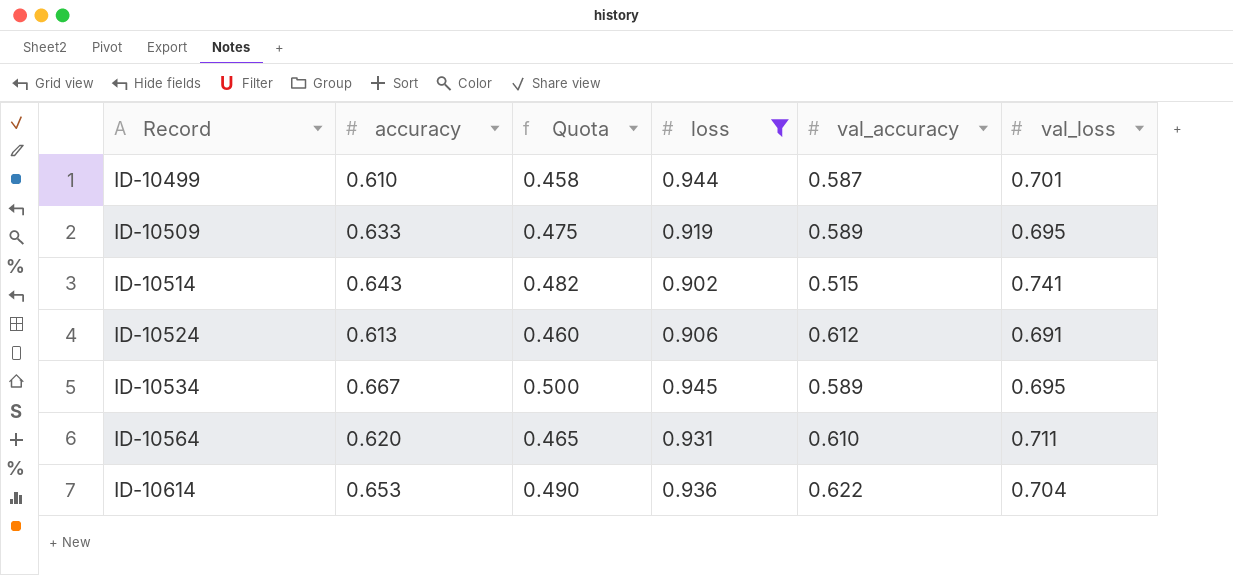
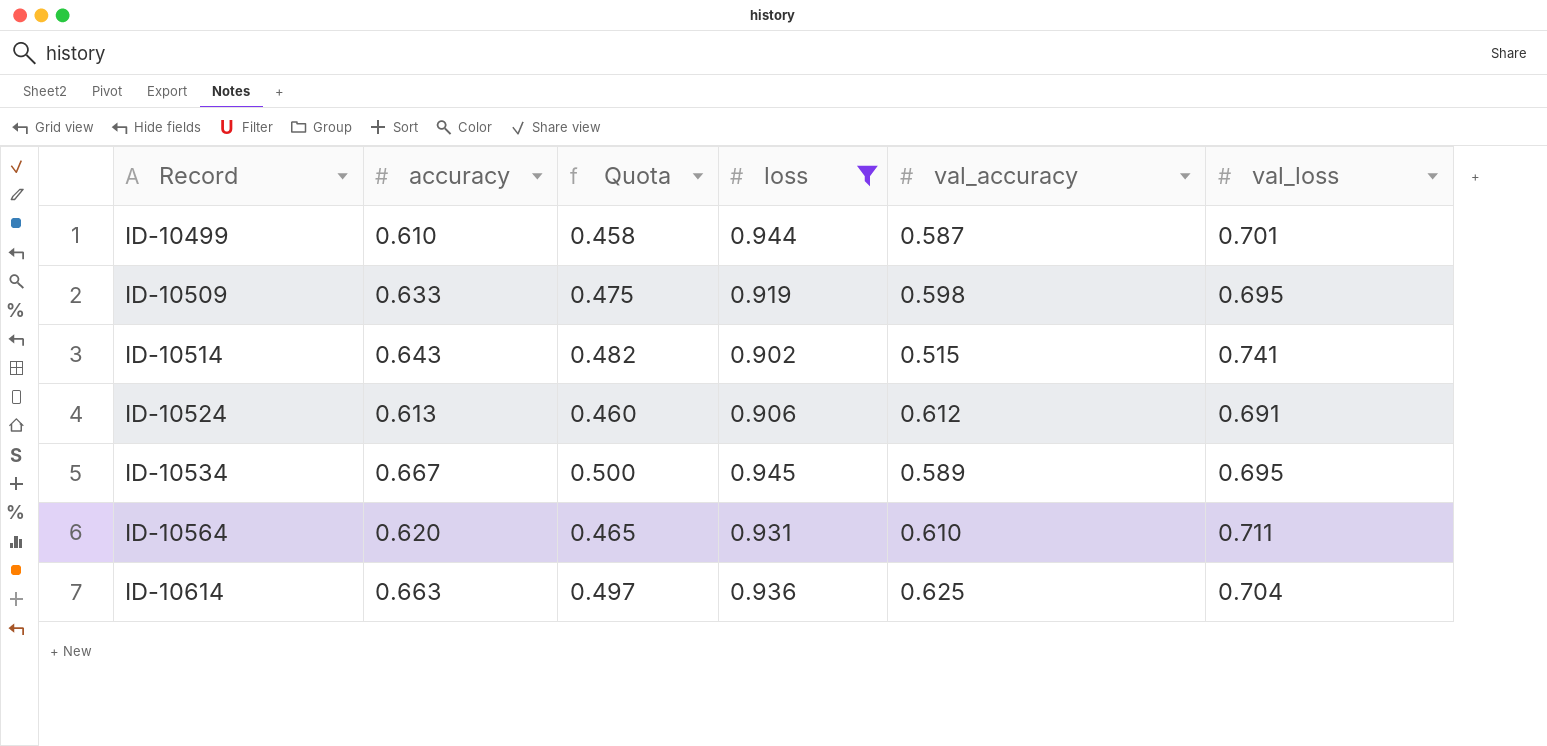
ID-10509 | val_accuracy: 0.589 -> 0.598
ID-10614 | accuracy: 0.653 -> 0.663
ID-10614 | Quota: 0.490 -> 0.497
ID-10614 | val_accuracy: 0.622 -> 0.625

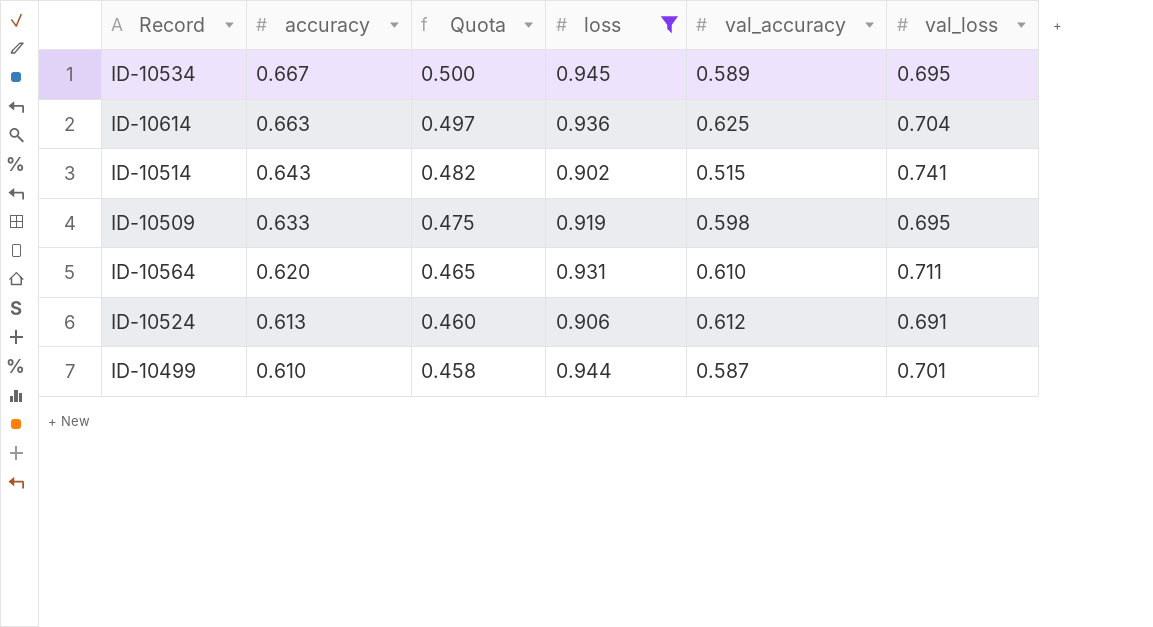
row order: Record ascending -> accuracy descending

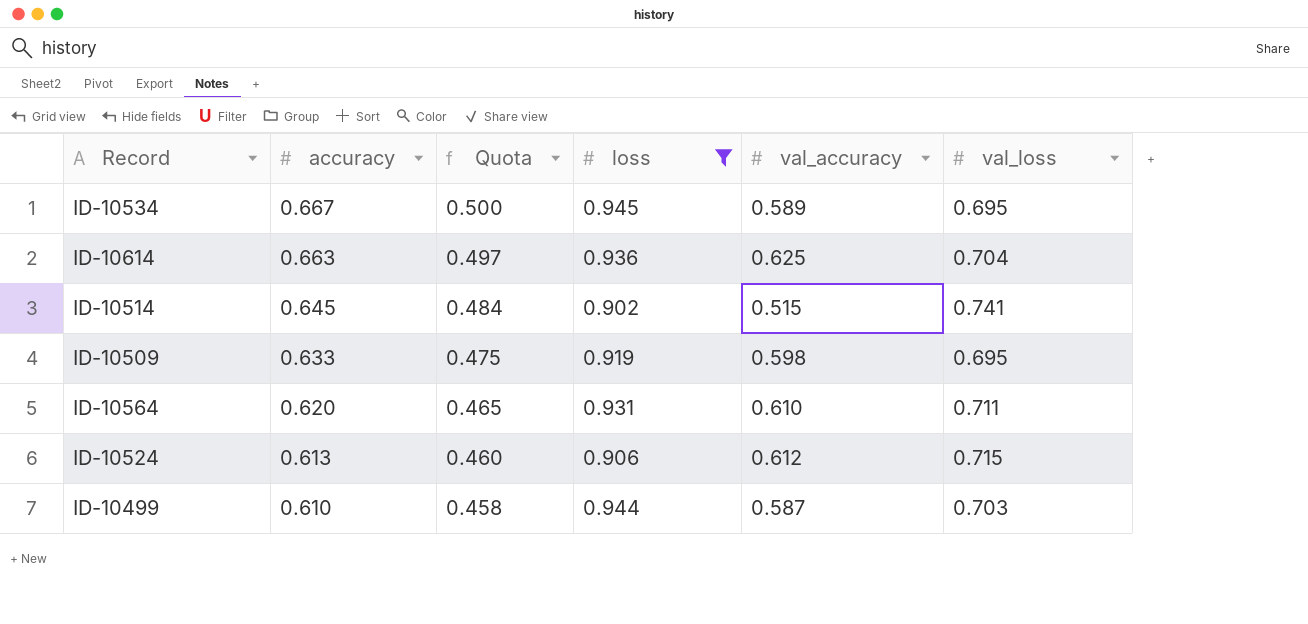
ID-10514 | accuracy: 0.643 -> 0.645
ID-10514 | Quota: 0.482 -> 0.484
ID-10524 | val_loss: 0.691 -> 0.715
ID-10499 | val_loss: 0.701 -> 0.703

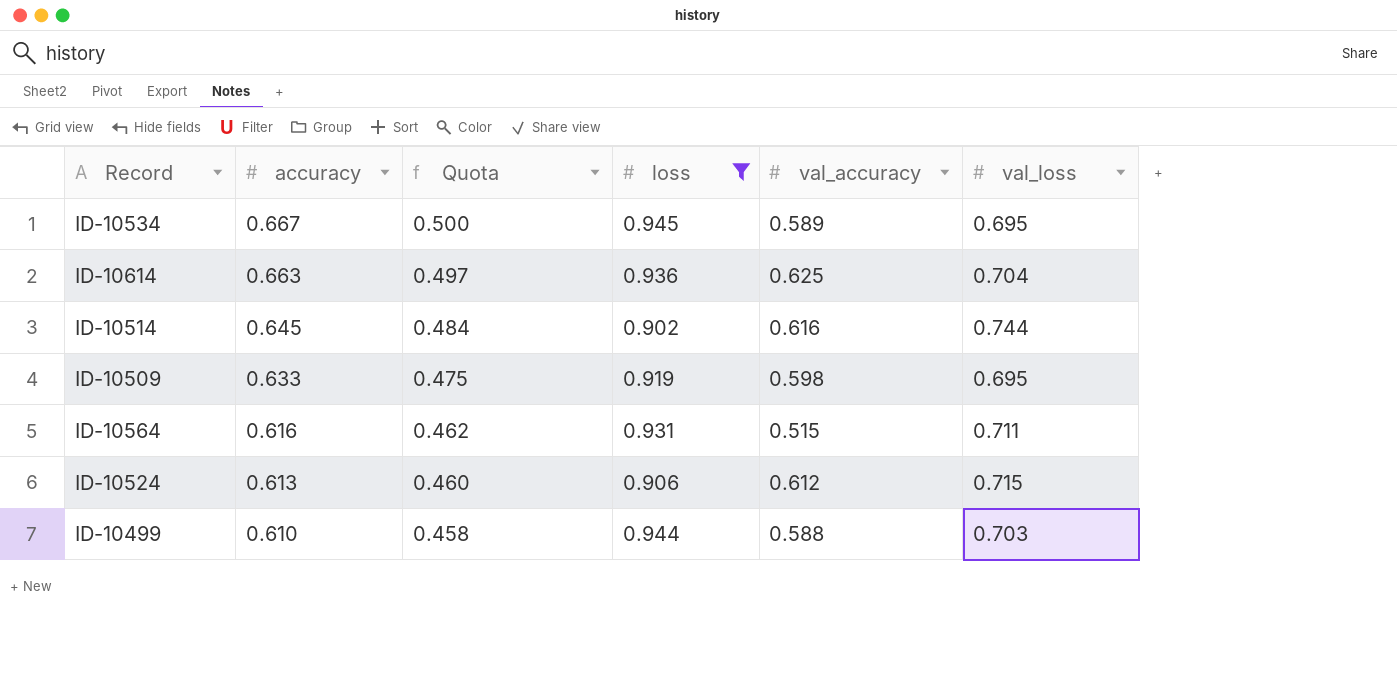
ID-10514 | val_accuracy: 0.515 -> 0.616
ID-10514 | val_loss: 0.741 -> 0.744
ID-10564 | accuracy: 0.620 -> 0.616
ID-10564 | Quota: 0.465 -> 0.462
ID-10564 | val_accuracy: 0.610 -> 0.515
ID-10499 | val_accuracy: 0.587 -> 0.588

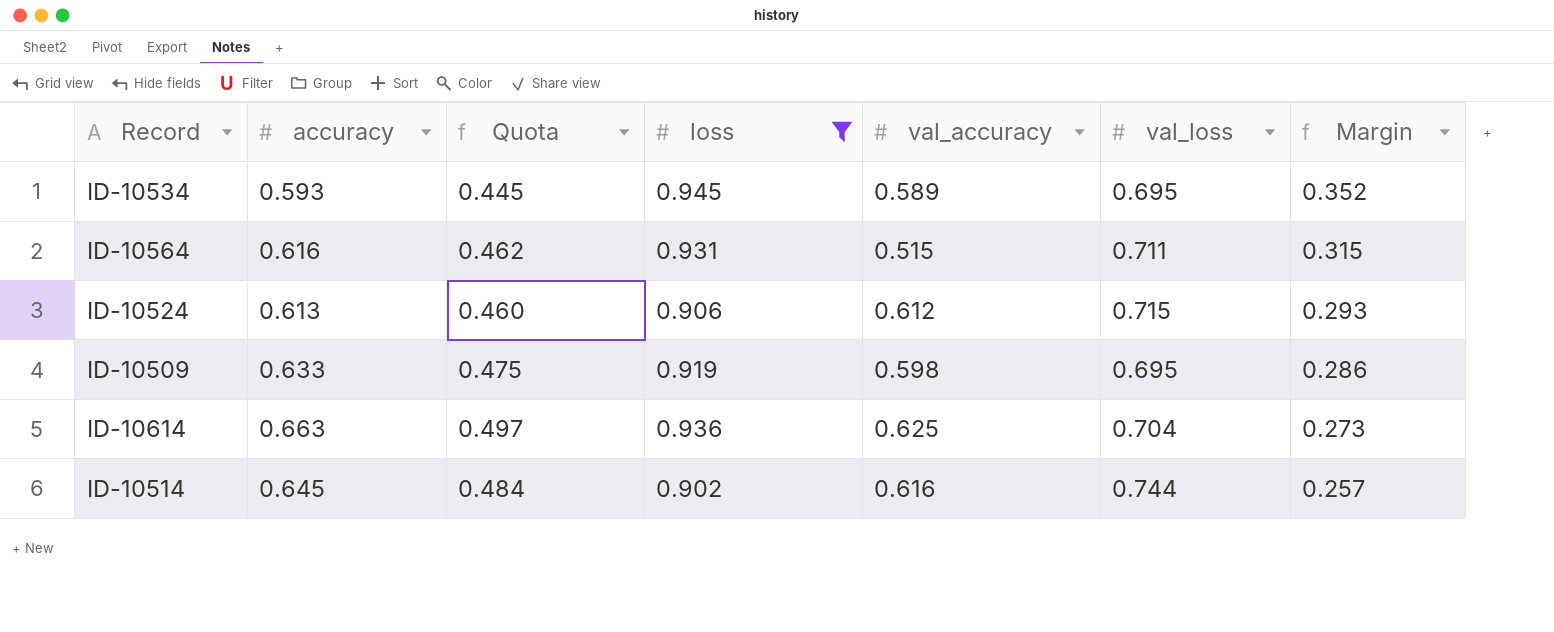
row order: accuracy descending -> Margin descending
column Margin | formula: none -> [loss] - [accuracy]
row ID-10499: 0.610 | 0.458 | 0.944 | 0.588 | 0.703 -> none
ID-10534 | accuracy: 0.667 -> 0.593
ID-10534 | Quota: 0.500 -> 0.445

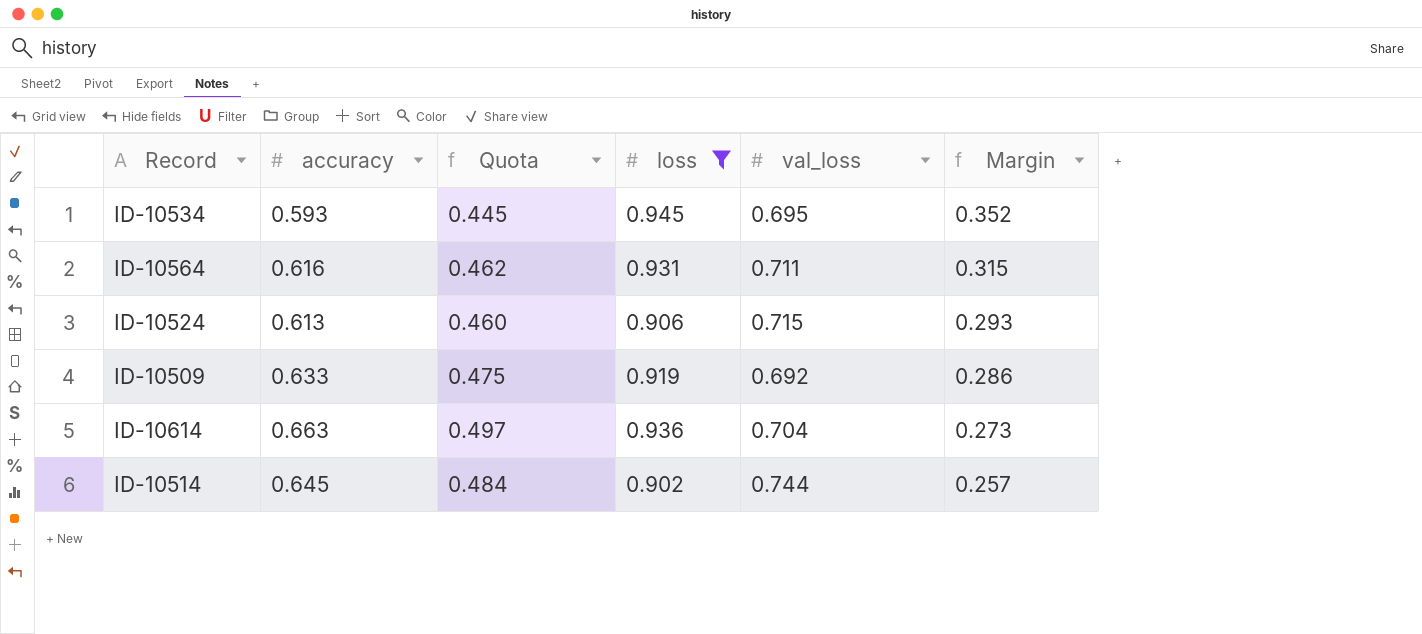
column val_accuracy | position: 5 -> none
ID-10509 | val_loss: 0.695 -> 0.692

